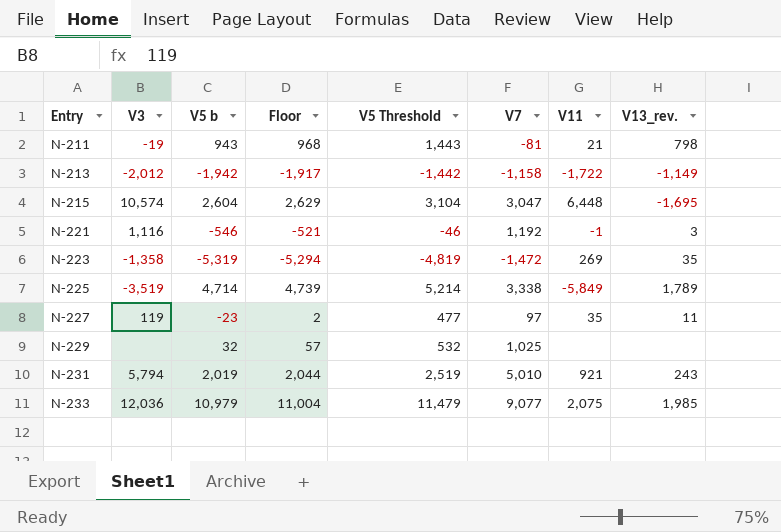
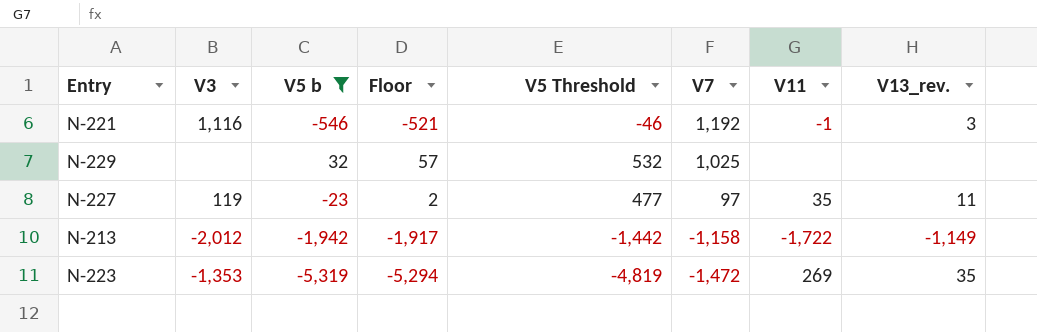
filter: none -> V5 b <= 32
row order: Entry ascending -> V7 descending
N-223 | V3: -1,358 -> -1,353

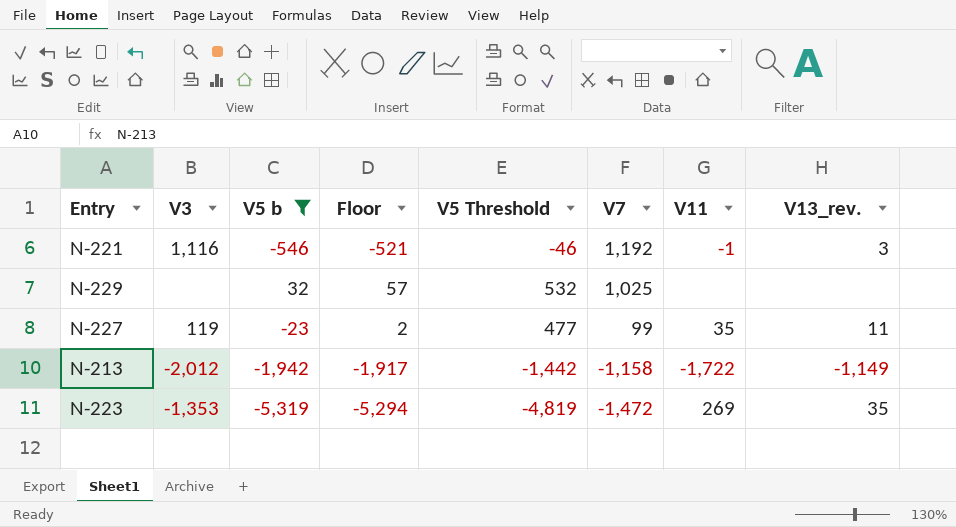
N-227 | V7: 97 -> 99

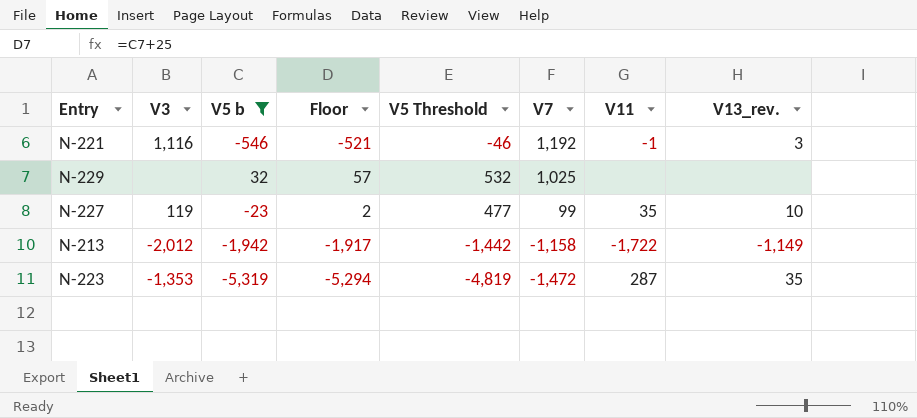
N-227 | V13_rev.: 11 -> 10
N-223 | V11: 269 -> 287

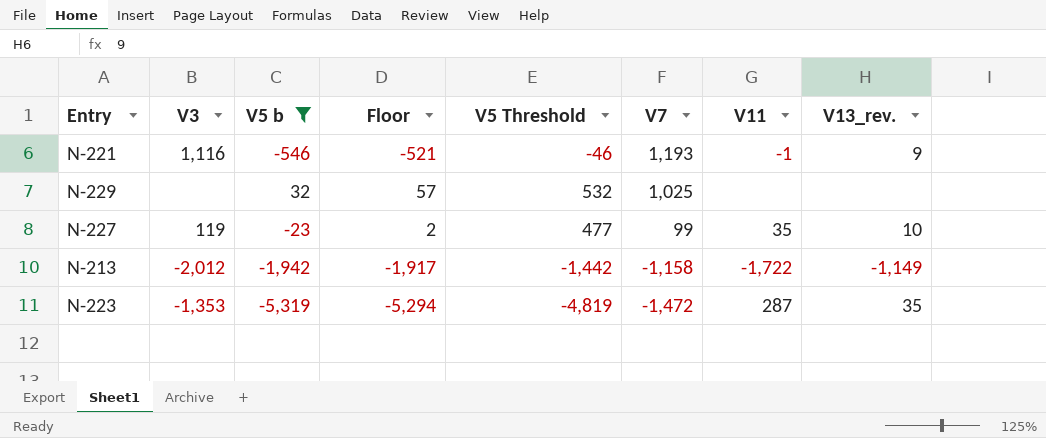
N-221 | V7: 1,192 -> 1,193
N-221 | V13_rev.: 3 -> 9

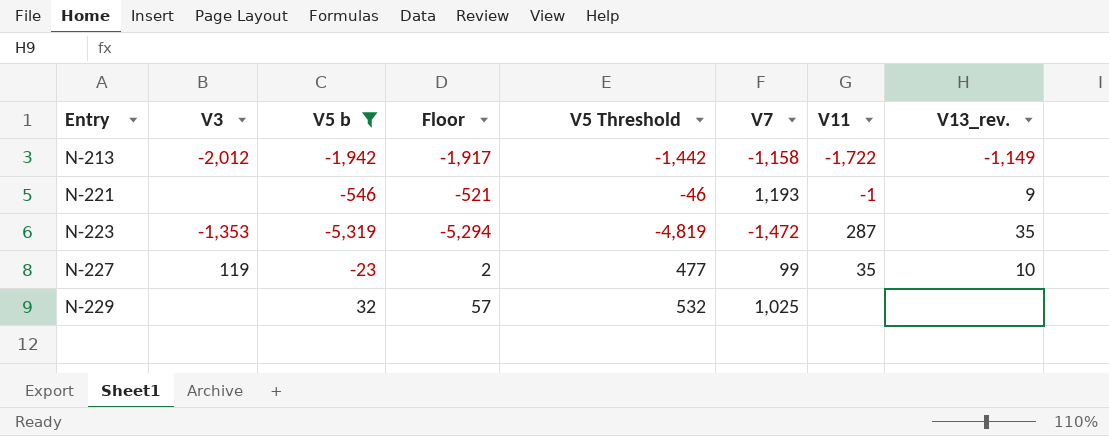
row order: V7 descending -> Entry ascending
N-221 | V3: 1,116 -> none

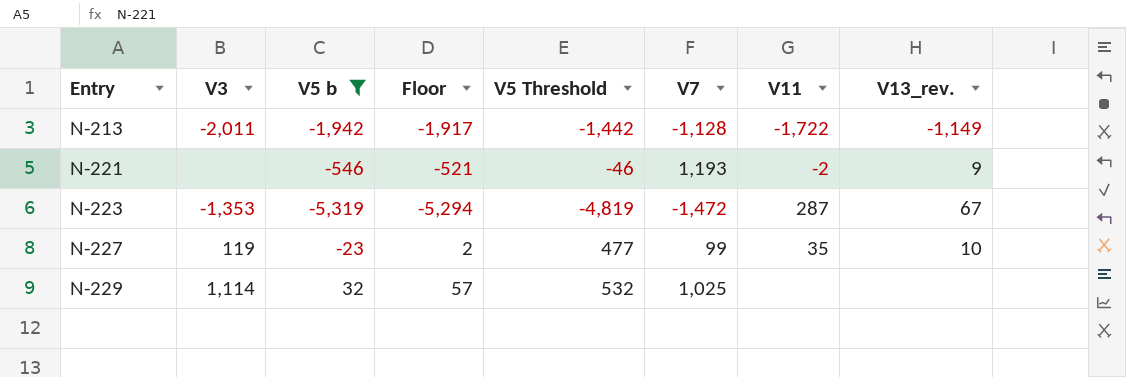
N-213 | V3: -2,012 -> -2,011
N-213 | V7: -1,158 -> -1,128
N-221 | V11: -1 -> -2
N-223 | V13_rev.: 35 -> 67
N-229 | V3: none -> 1,114

